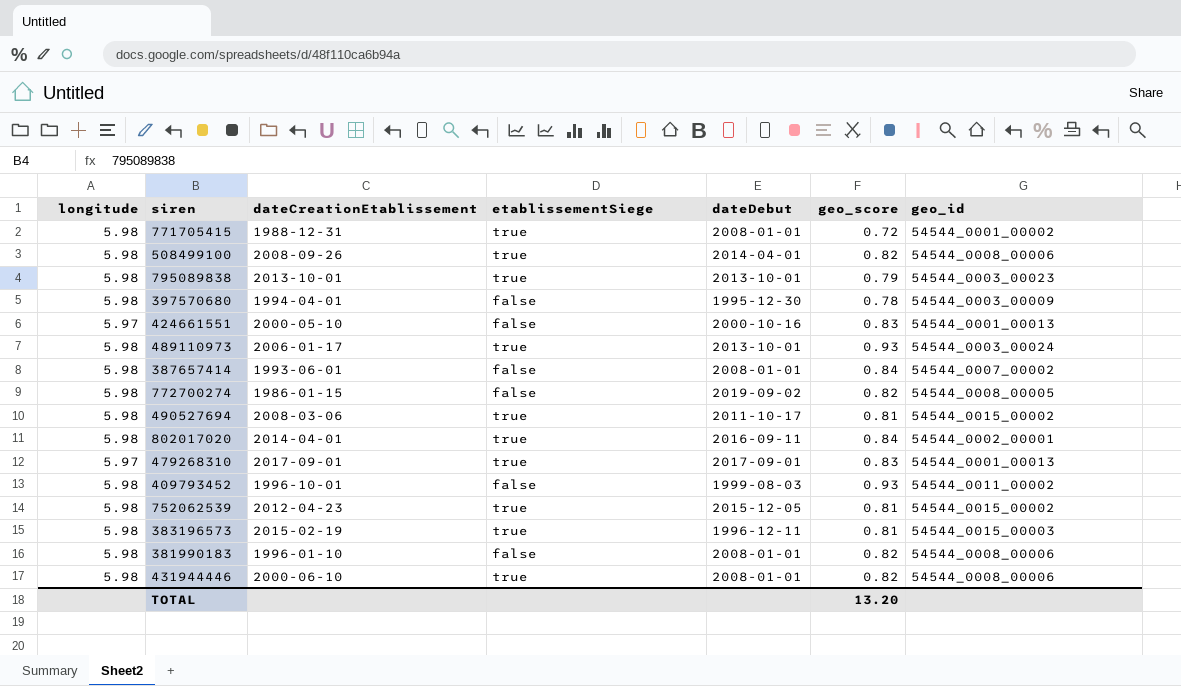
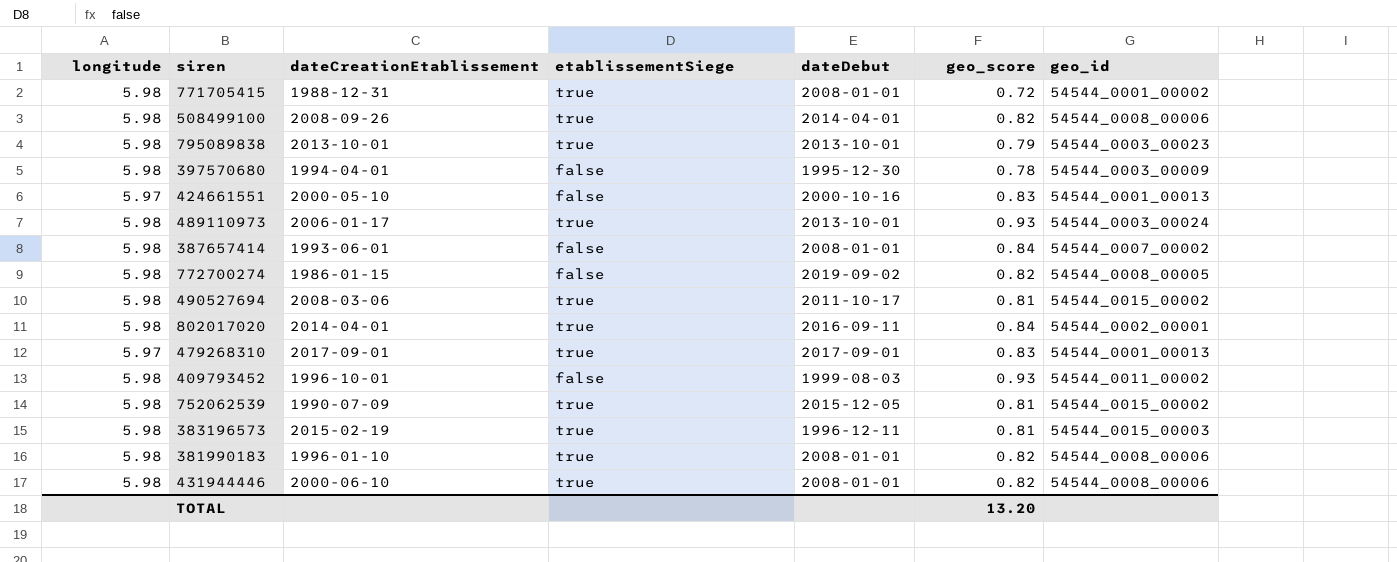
752062539 | dateCreationEtablissement: 2012-04-23 -> 1990-07-09
381990183 | etablissementSiege: false -> true

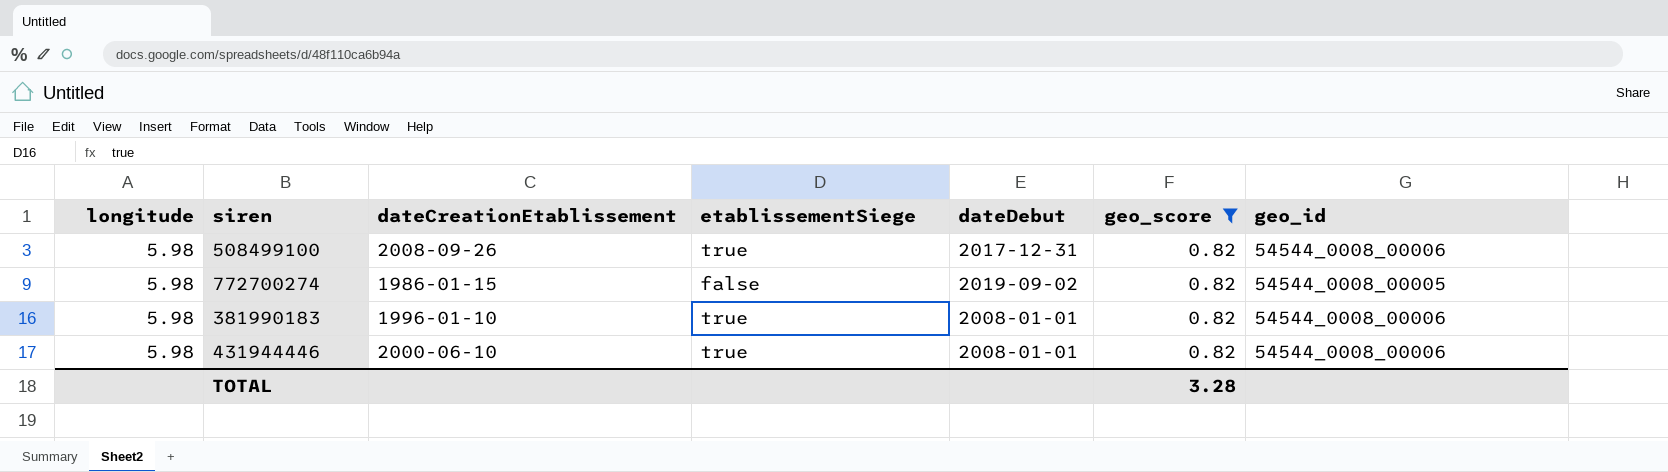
filter: none -> geo_score = 0.82
508499100 | dateDebut: 2014-04-01 -> 2017-12-31
TOTAL | geo_score: 13.20 -> 3.28

